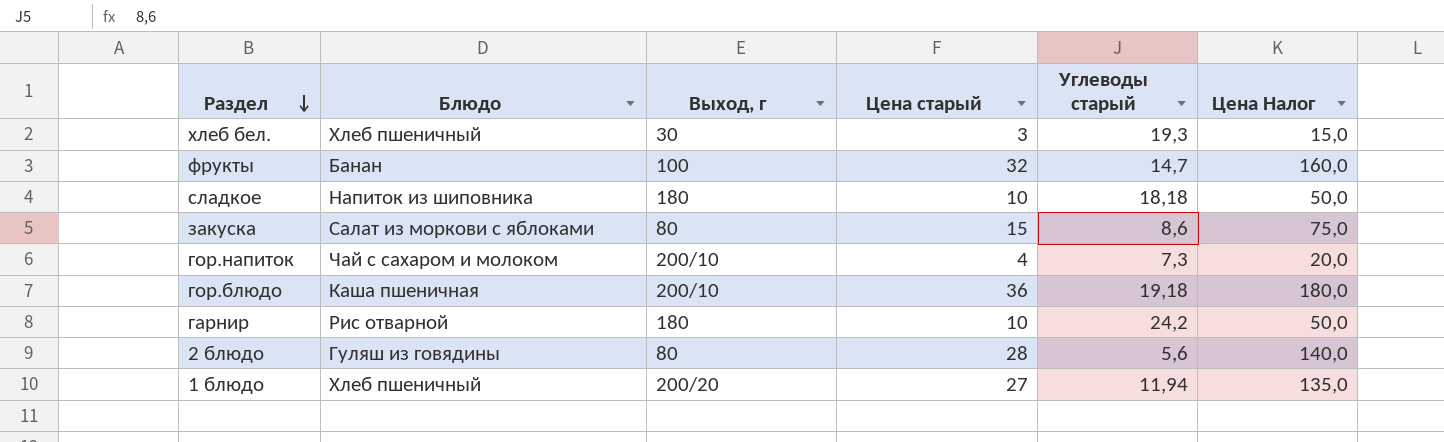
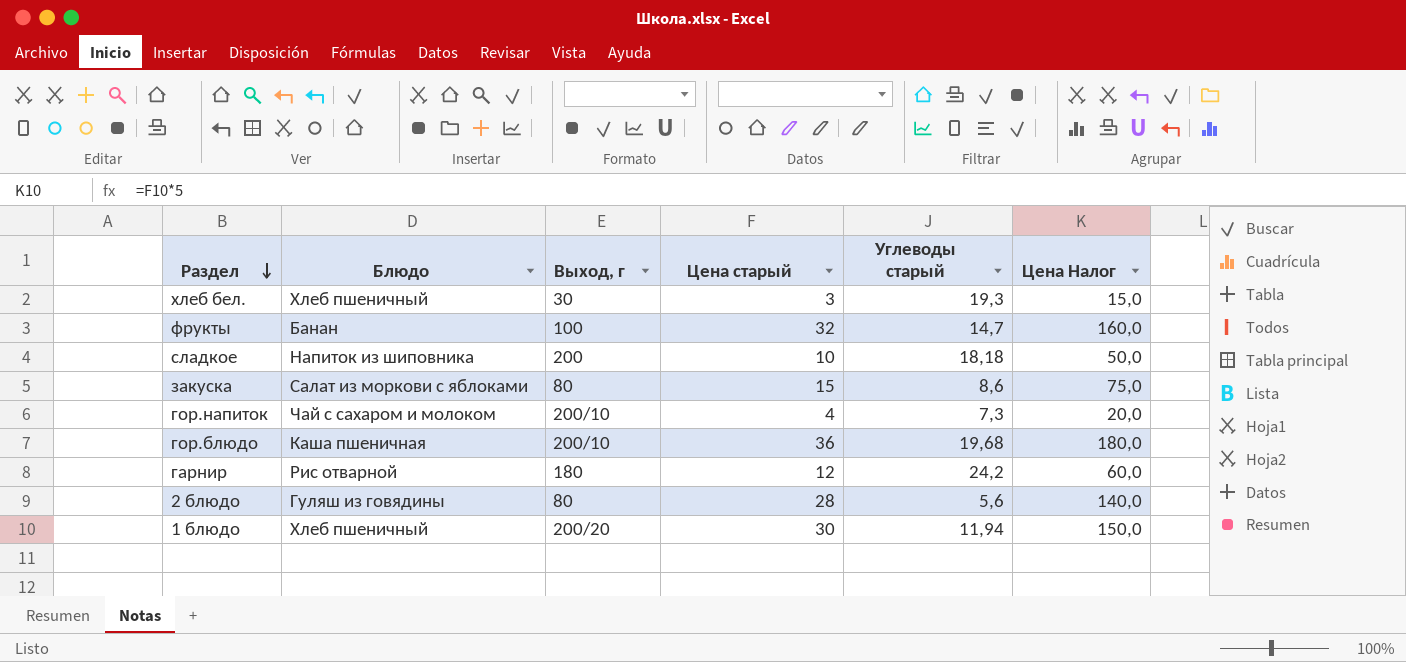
сладкое | Выход, г: 180 -> 200
гор.блюдо | Углеводы старый: 19,18 -> 19,68
гарнир | Цена старый: 10 -> 12
гарнир | Цена Налог: 50,0 -> 60,0
1 блюдо | Цена старый: 27 -> 30
1 блюдо | Цена Налог: 135,0 -> 150,0

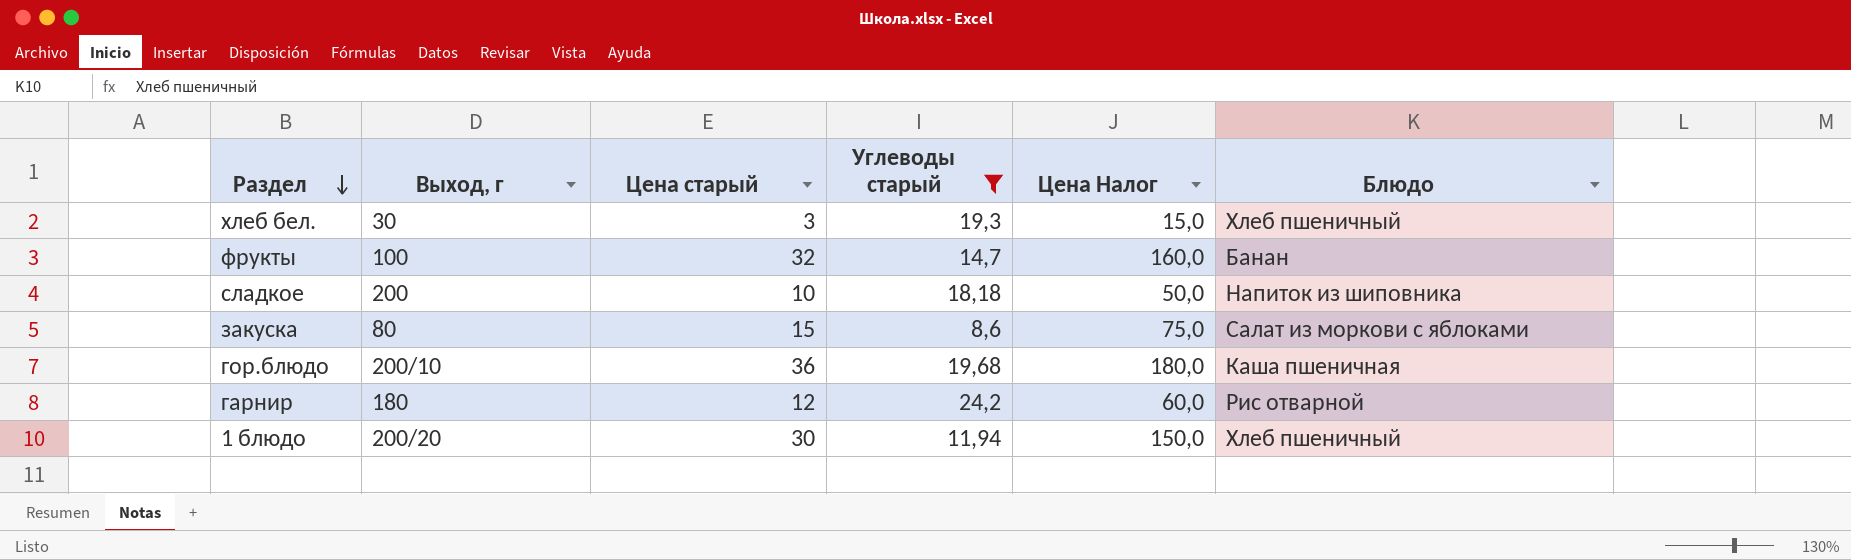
filter: none -> Углеводы старый >= 8,6
column Блюдо | position: 2 -> 6

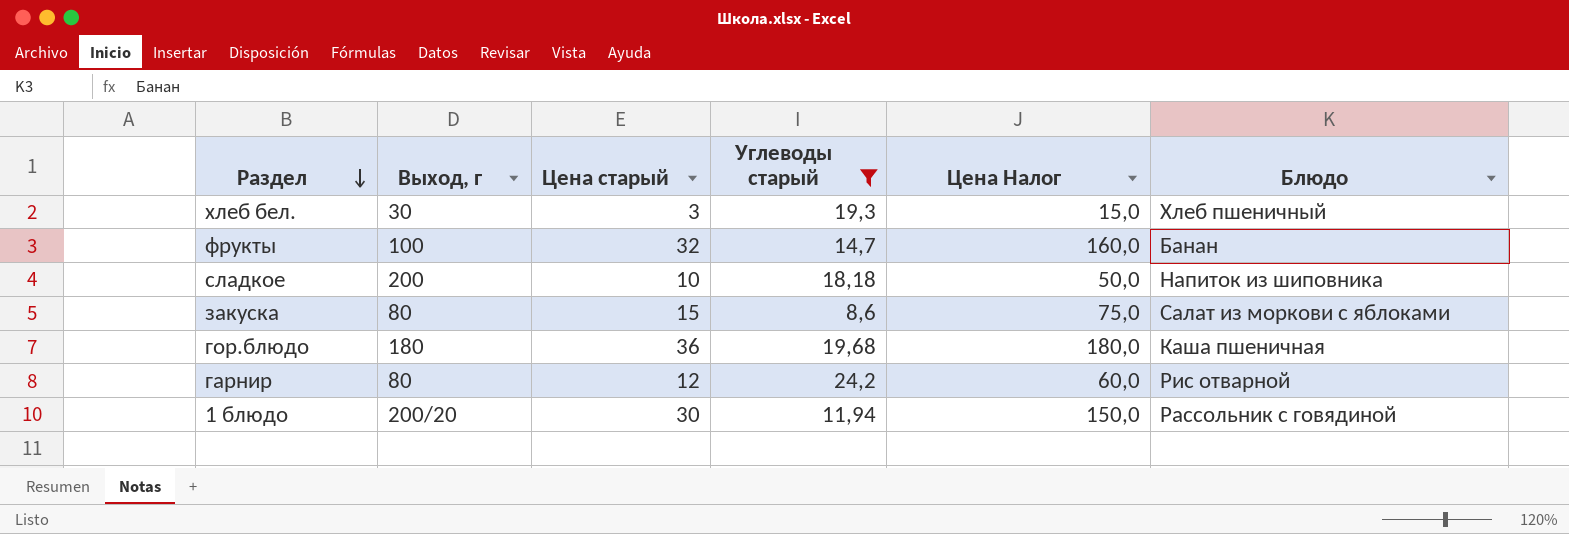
гор.блюдо | Выход, г: 200/10 -> 180
гарнир | Выход, г: 180 -> 80
1 блюдо | Блюдо: Хлеб пшеничный -> Рассольник с говядиной

